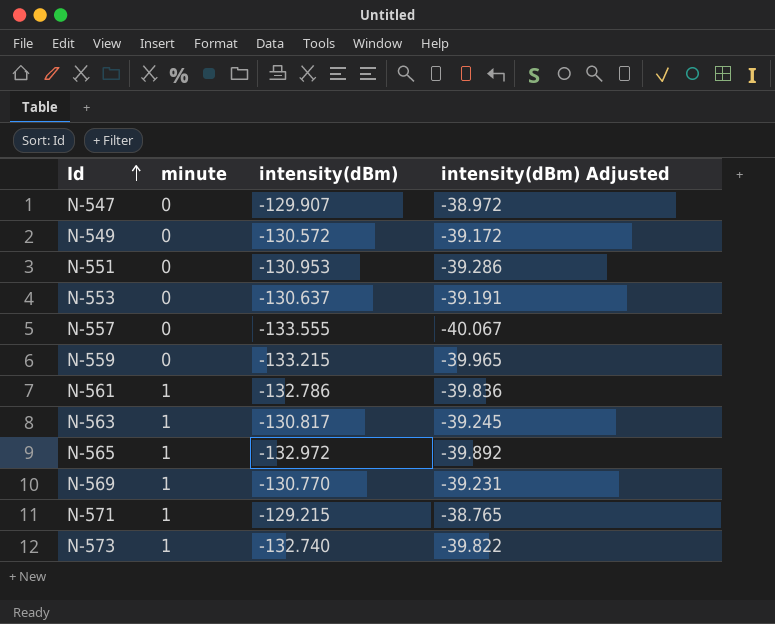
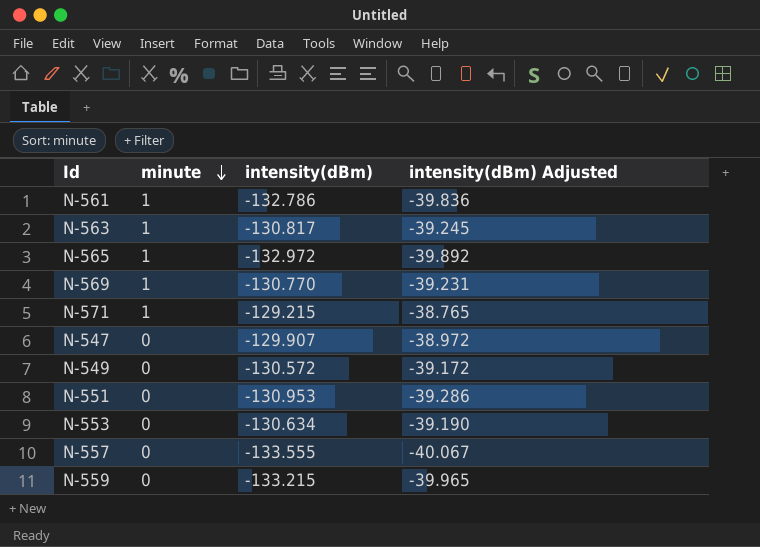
row order: Id ascending -> minute descending
row N-573: 1 | -132.740 | -39.822 -> none
N-553 | intensity(dBm): -130.637 -> -130.634
N-553 | intensity(dBm) Adjusted: -39.191 -> -39.190

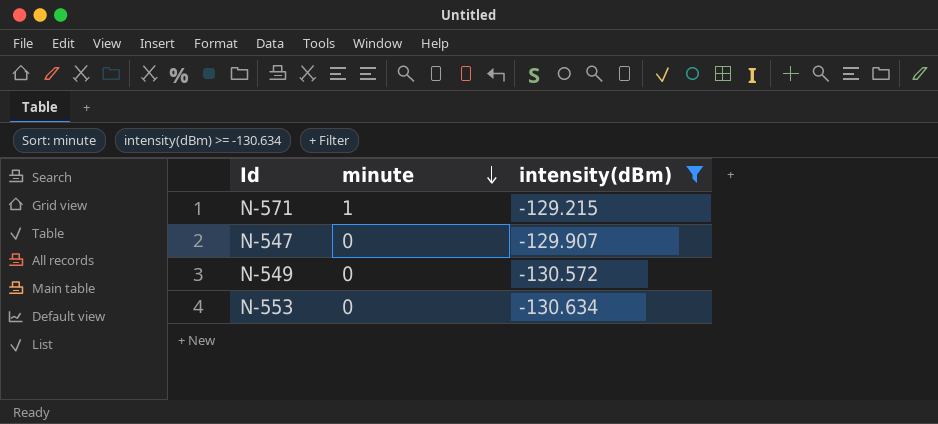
filter: none -> intensity(dBm) >= -130.634
column intensity(dBm) Adjusted | formula: [intensity(dBm)] * 0.3 -> none

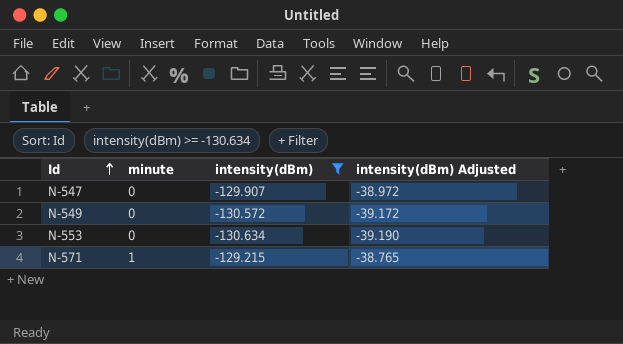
row order: minute descending -> Id ascending
column intensity(dBm) Adjusted | formula: none -> [intensity(dBm)] * 0.3

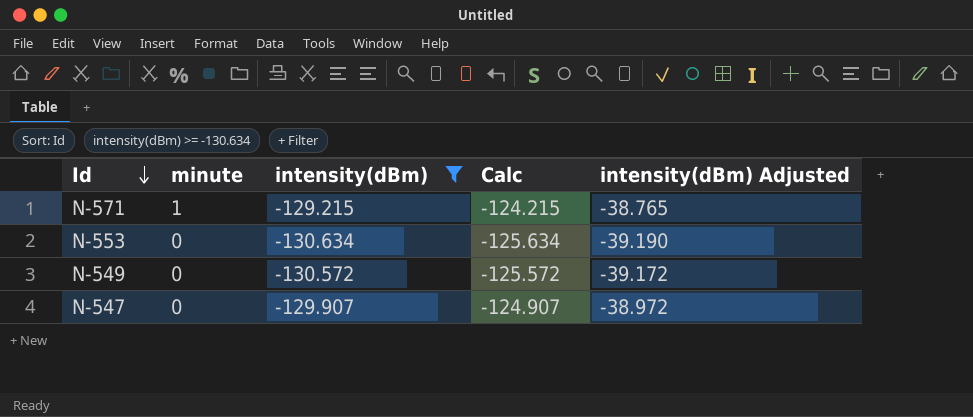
row order: Id ascending -> Id descending
column Calc | formula: none -> [intensity(dBm)] + 5

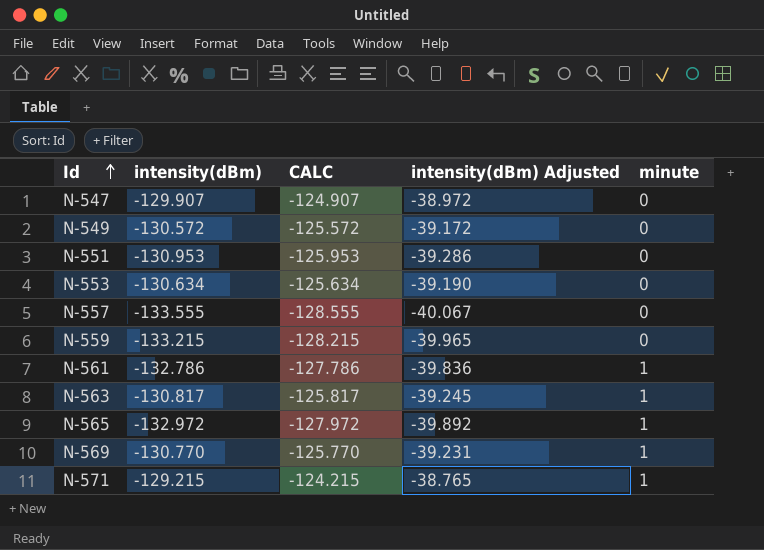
filter: intensity(dBm) >= -130.634 -> none
row order: Id descending -> Id ascending
column name: Calc -> CALC
column minute | position: 2 -> 5

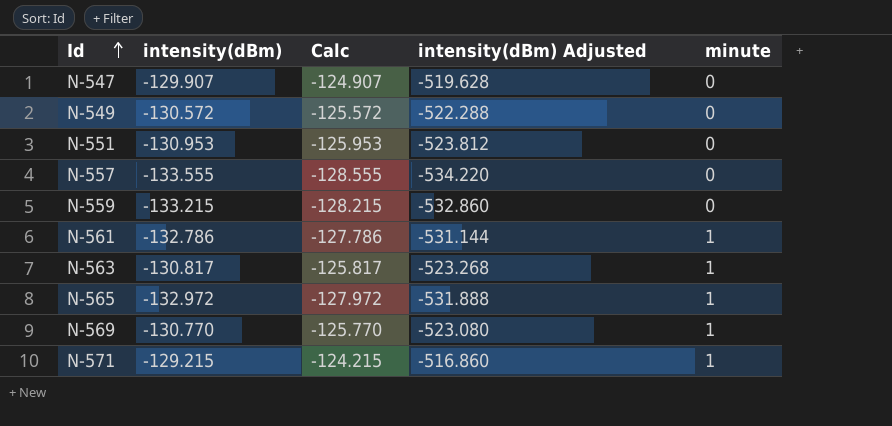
column name: CALC -> Calc
column intensity(dBm) Adjusted | formula: [intensity(dBm)] * 0.3 -> [intensity(dBm)] * 4
row N-553: -130.634 | -125.634 | -39.190 | 0 -> none

